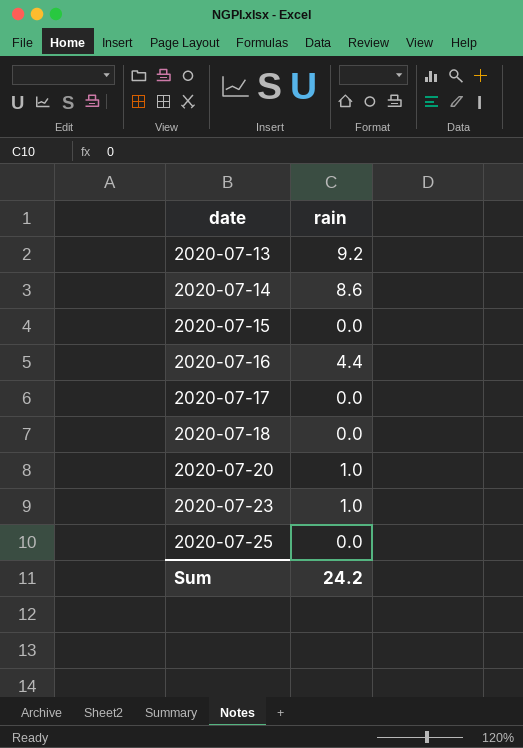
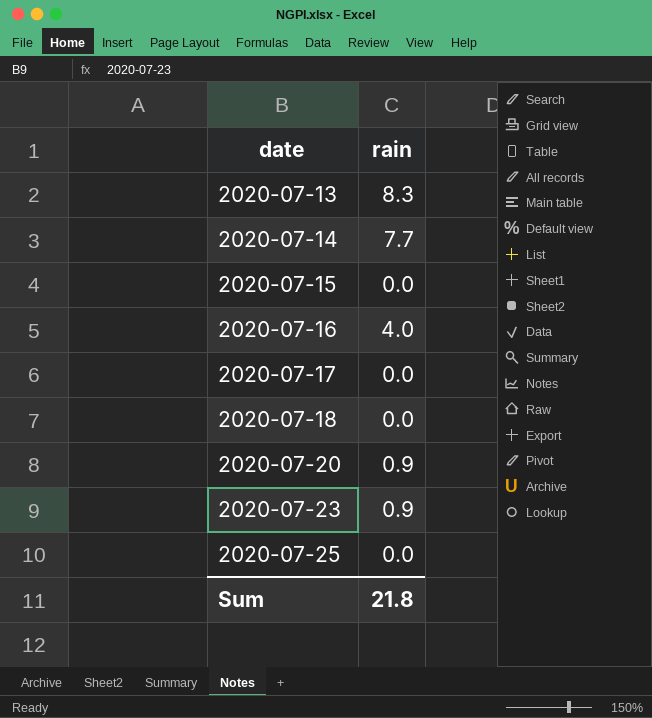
2020-07-13 | rain: 9.2 -> 8.3
2020-07-14 | rain: 8.6 -> 7.7
2020-07-16 | rain: 4.4 -> 4.0
2020-07-20 | rain: 1.0 -> 0.9
2020-07-23 | rain: 1.0 -> 0.9
Sum | rain: 24.2 -> 21.8

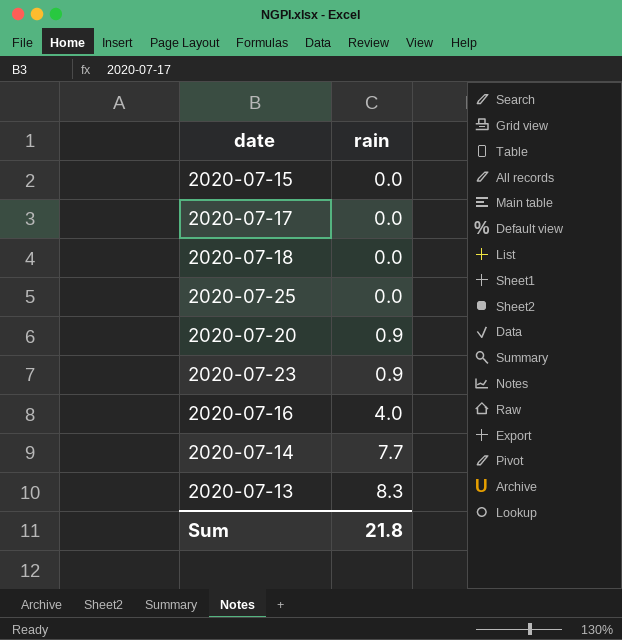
row order: date ascending -> rain ascending

